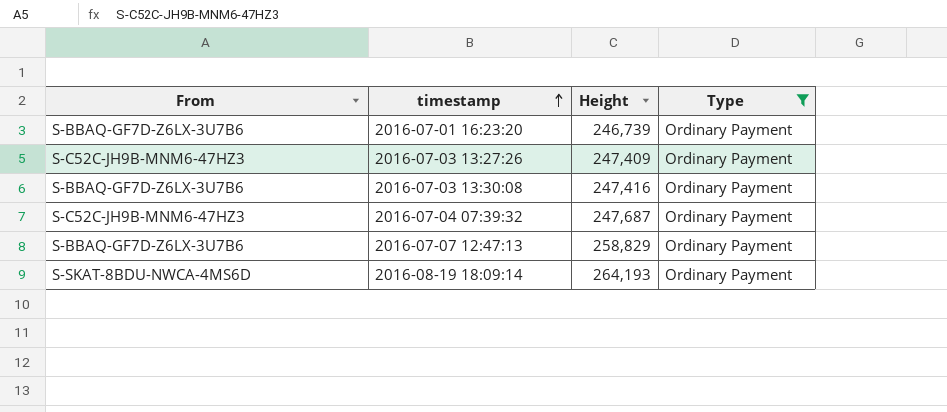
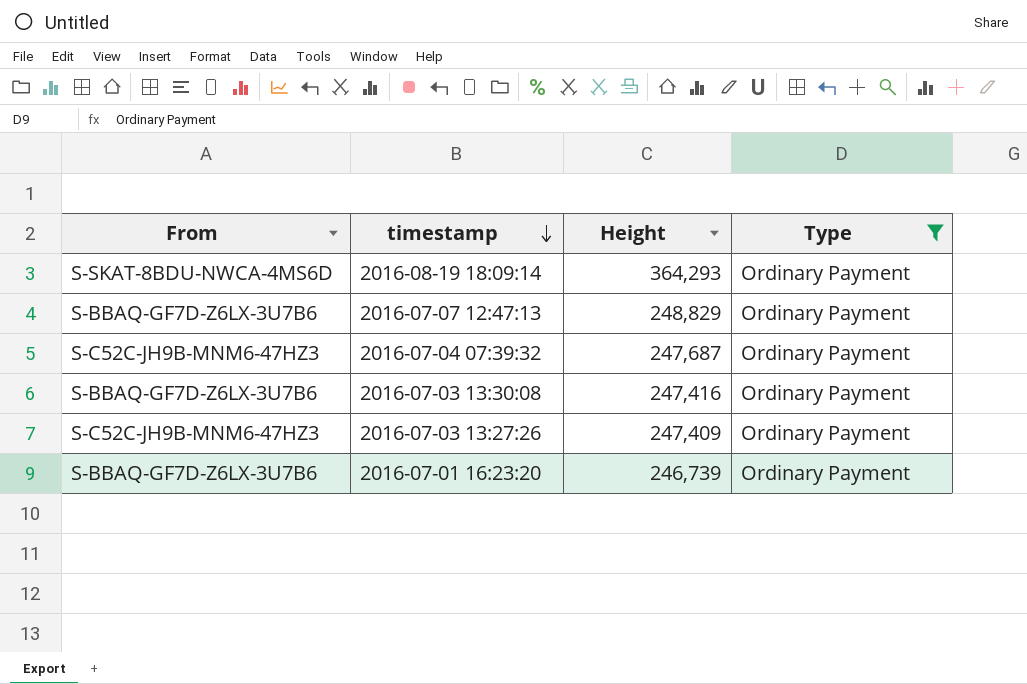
row order: timestamp ascending -> timestamp descending
2016-08-19 18:09:14 | Height: 264,193 -> 364,293
2016-07-07 12:47:13 | Height: 258,829 -> 248,829

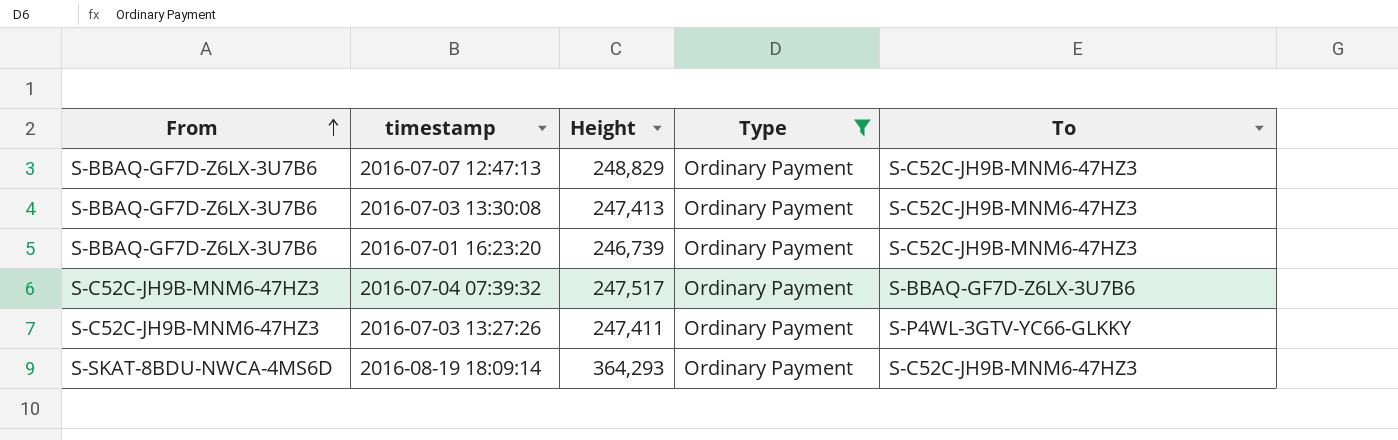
row order: timestamp descending -> From ascending
column To | position: none -> 5
2016-07-03 13:30:08 | Height: 247,416 -> 247,413
2016-07-04 07:39:32 | Height: 247,687 -> 247,517
2016-07-03 13:27:26 | Height: 247,409 -> 247,411

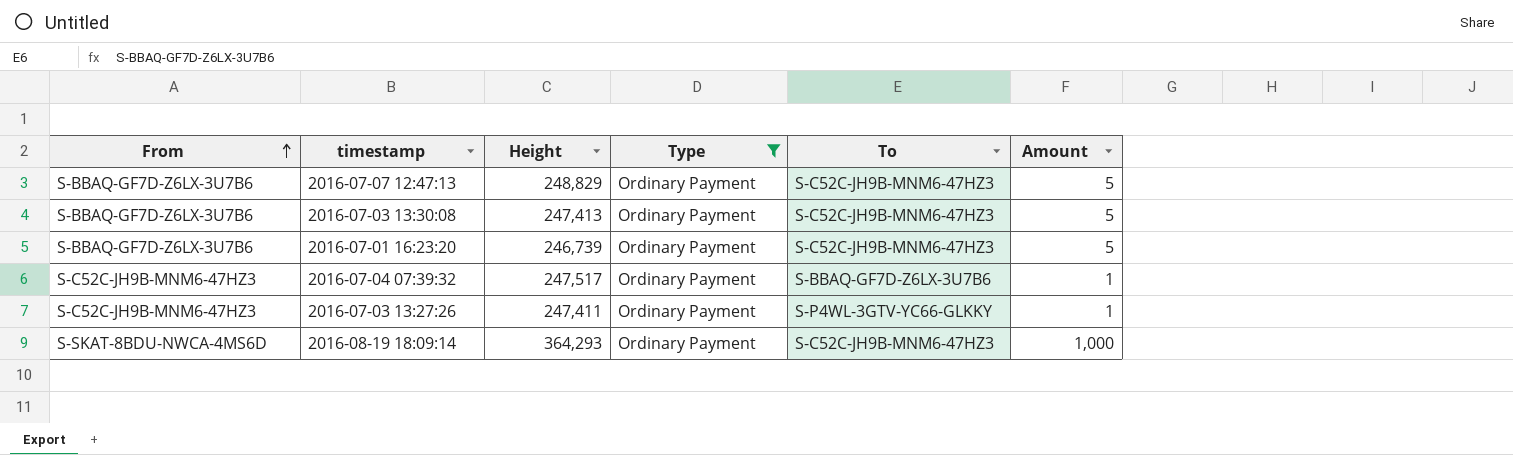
column Amount | position: none -> 6

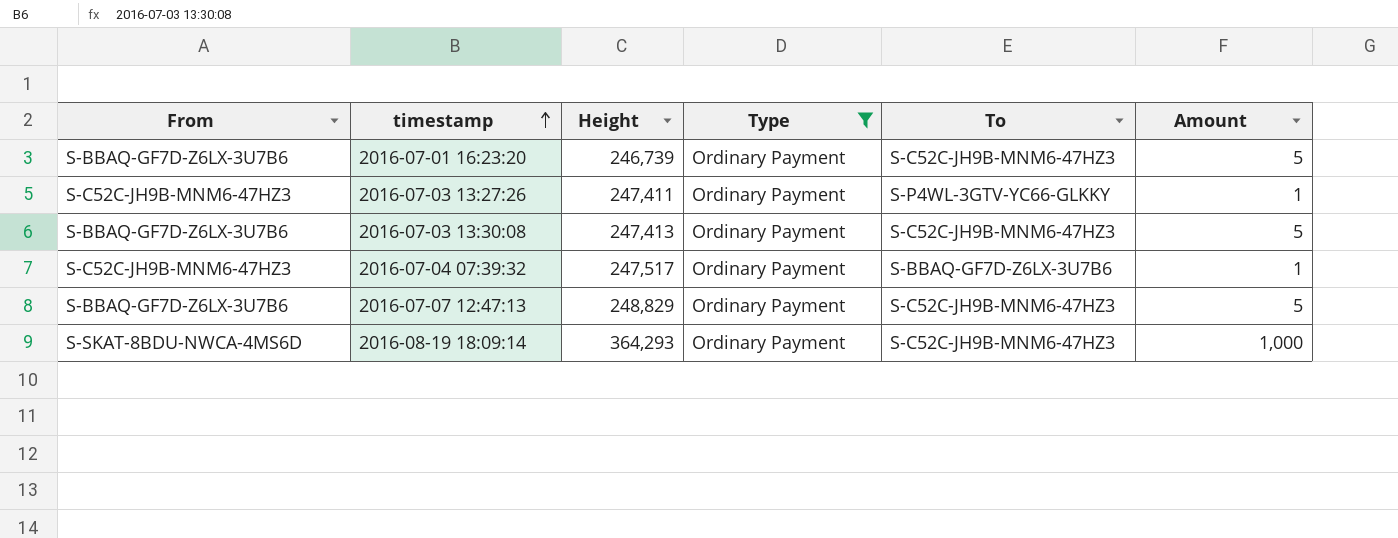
row order: From ascending -> timestamp ascending

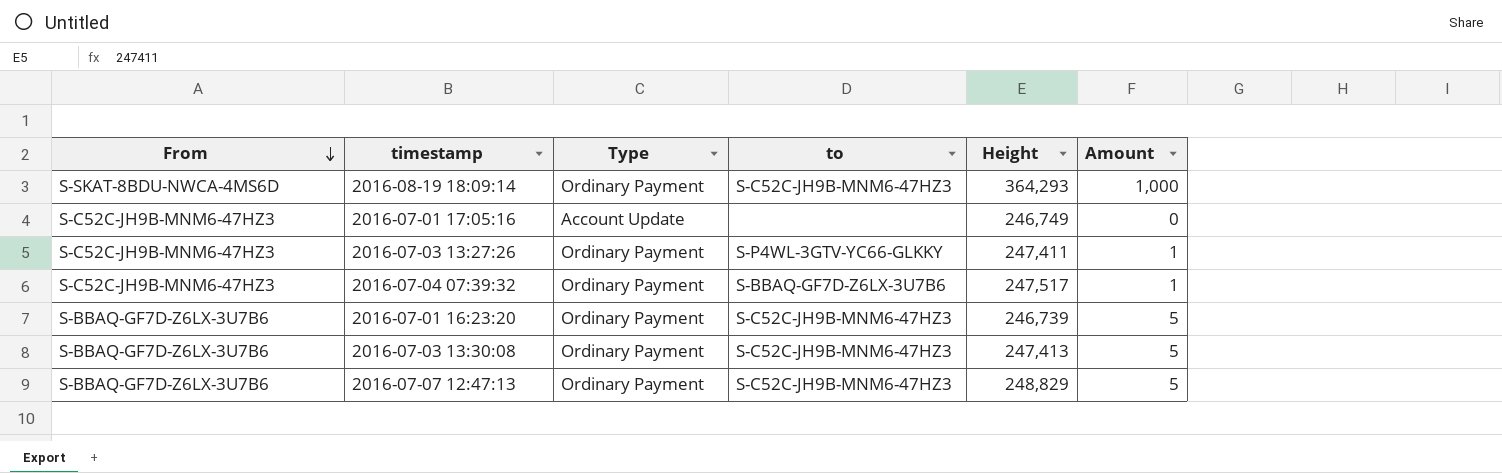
filter: Type = Ordinary Payment -> none
row order: timestamp ascending -> From descending
column name: To -> to
column Height | position: 3 -> 5

